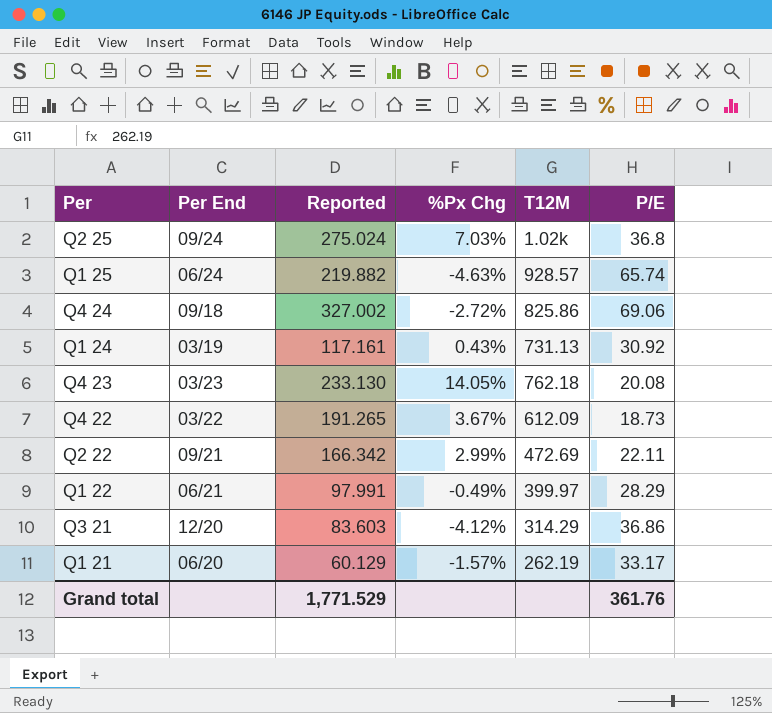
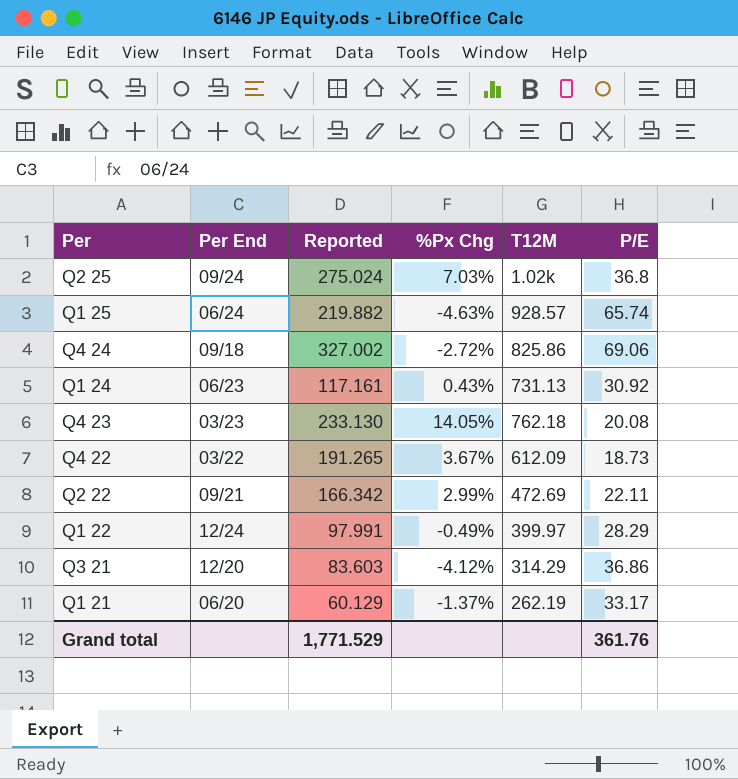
Q1 24 | Per End: 03/19 -> 06/23
Q1 22 | Per End: 06/21 -> 12/24
Q1 21 | %Px Chg: -1.57% -> -1.37%

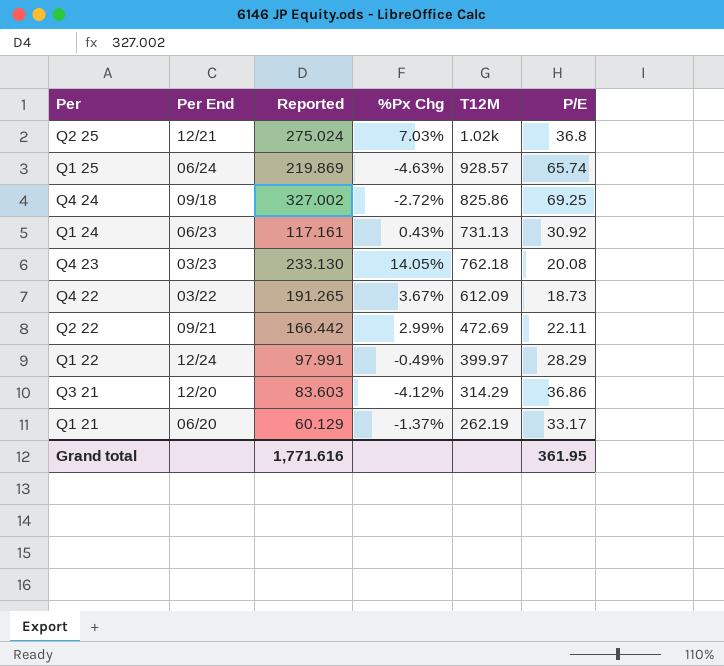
Q2 25 | Per End: 09/24 -> 12/21
Q1 25 | Reported: 219.882 -> 219.869
Q4 24 | P/E: 69.06 -> 69.25
Q2 22 | Reported: 166.342 -> 166.442
Grand total | Reported: 1,771.529 -> 1,771.616
Grand total | P/E: 361.76 -> 361.95

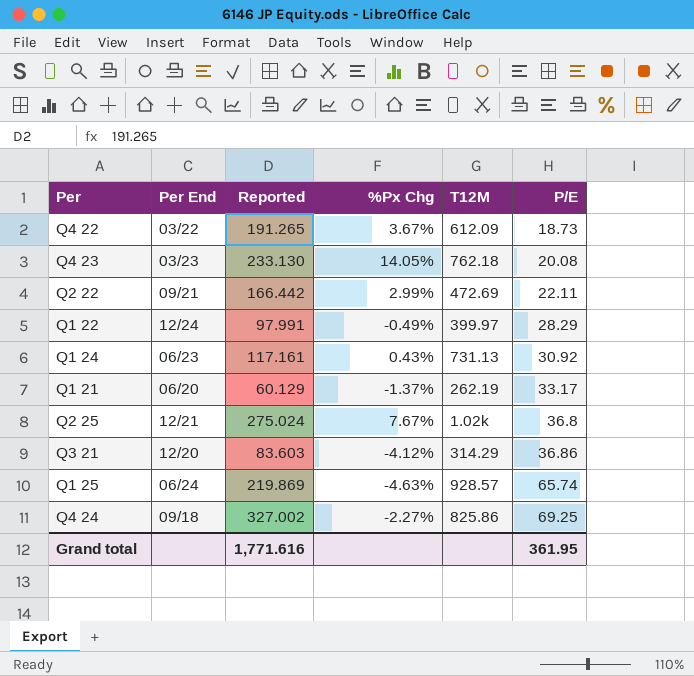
row order: Per descending -> P/E ascending
Q2 25 | %Px Chg: 7.03% -> 7.67%
Q4 24 | %Px Chg: -2.72% -> -2.27%

